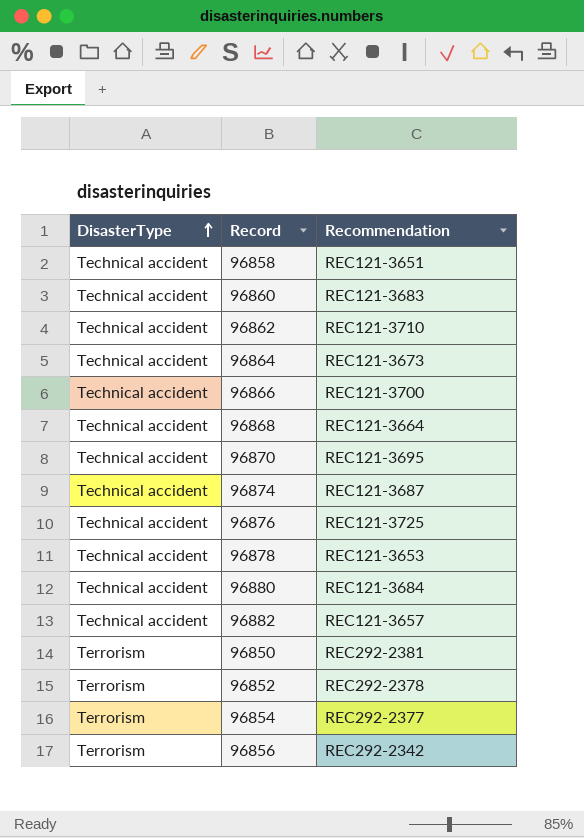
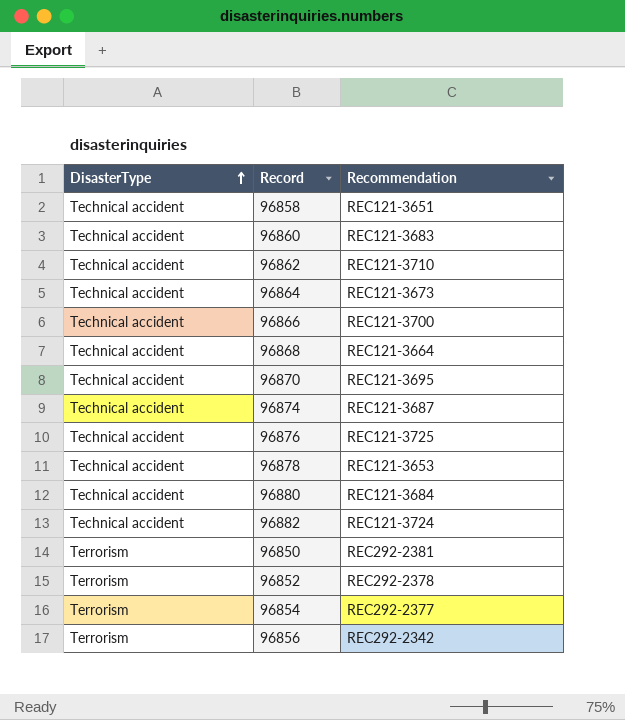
96882 | Recommendation: REC121-3657 -> REC121-3724

